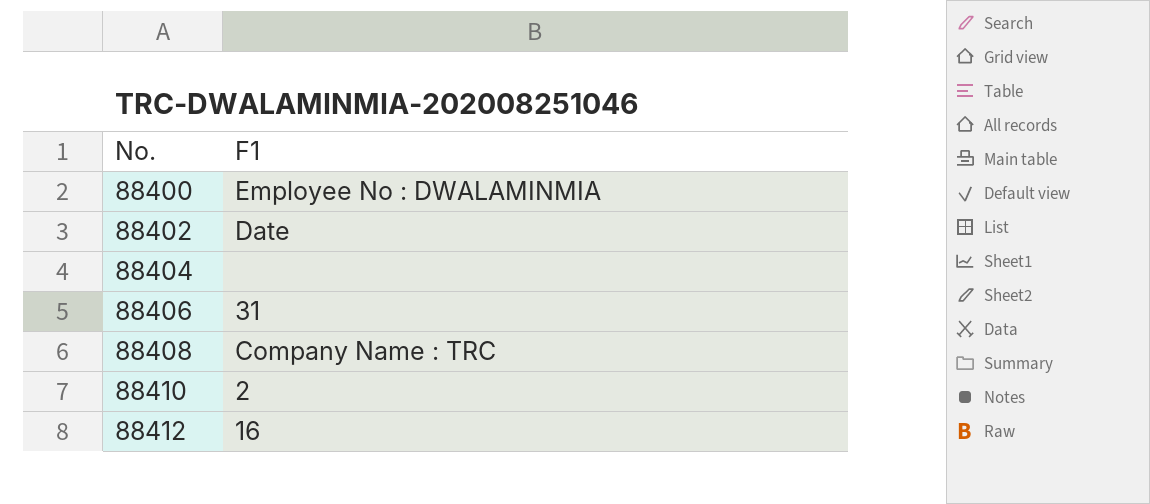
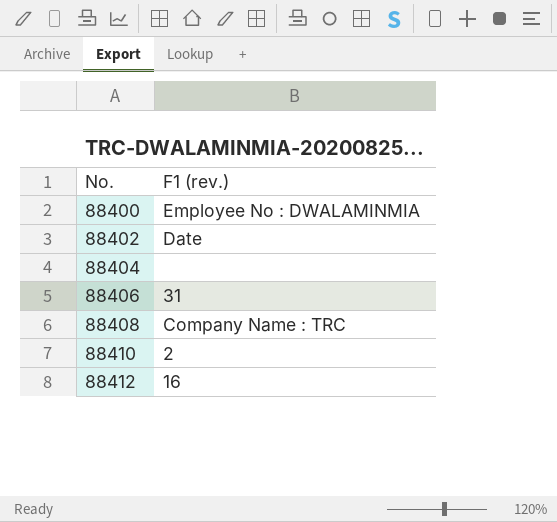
column name: F1 -> F1 (rev.)

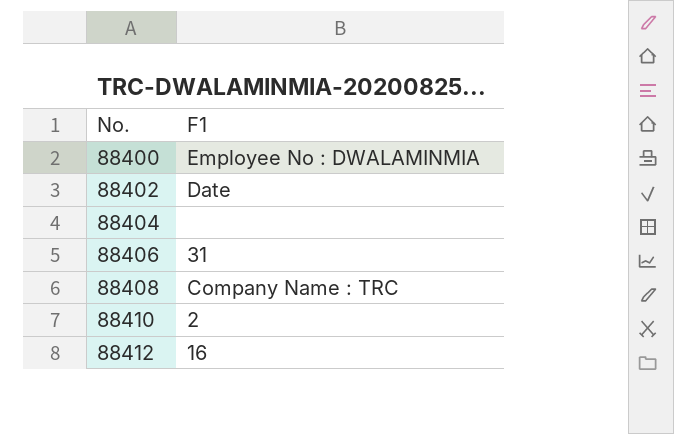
column name: F1 (rev.) -> F1

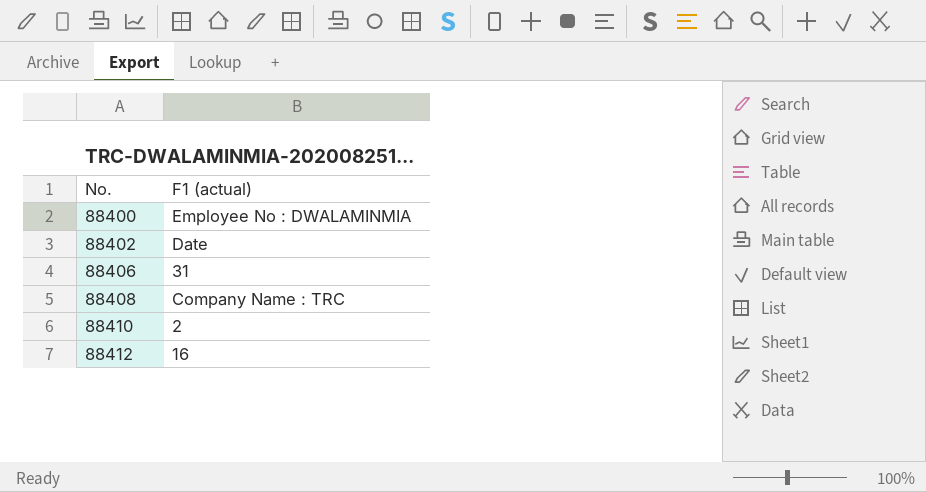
column name: F1 -> F1 (actual)
row 88404: none -> none

